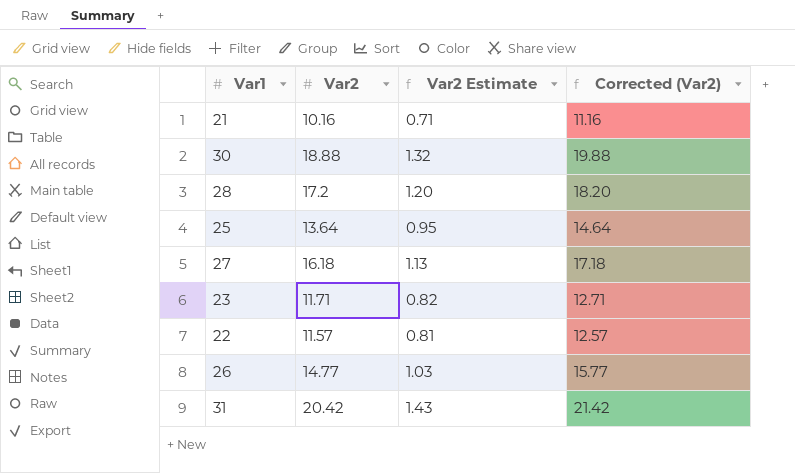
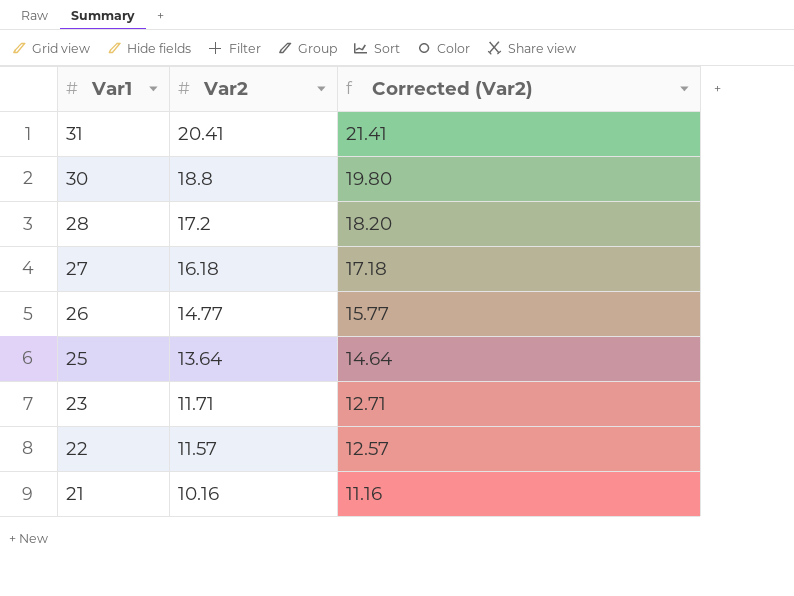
row order: none -> Var1 descending
column Var2 Estimate | formula: [Var2] * 0.07 -> none
31 | Var2: 20.42 -> 20.41
31 | Corrected (Var2): 21.42 -> 21.41
30 | Var2: 18.88 -> 18.8
30 | Corrected (Var2): 19.88 -> 19.80

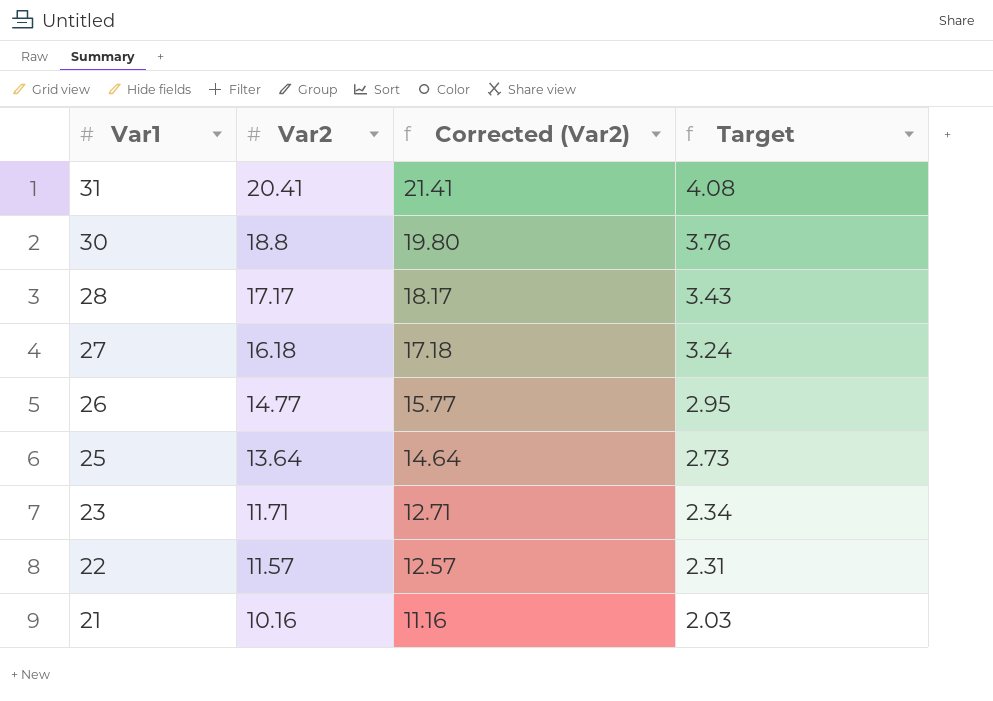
column Target | formula: none -> [Var2] * 0.2
28 | Var2: 17.2 -> 17.17
28 | Corrected (Var2): 18.20 -> 18.17

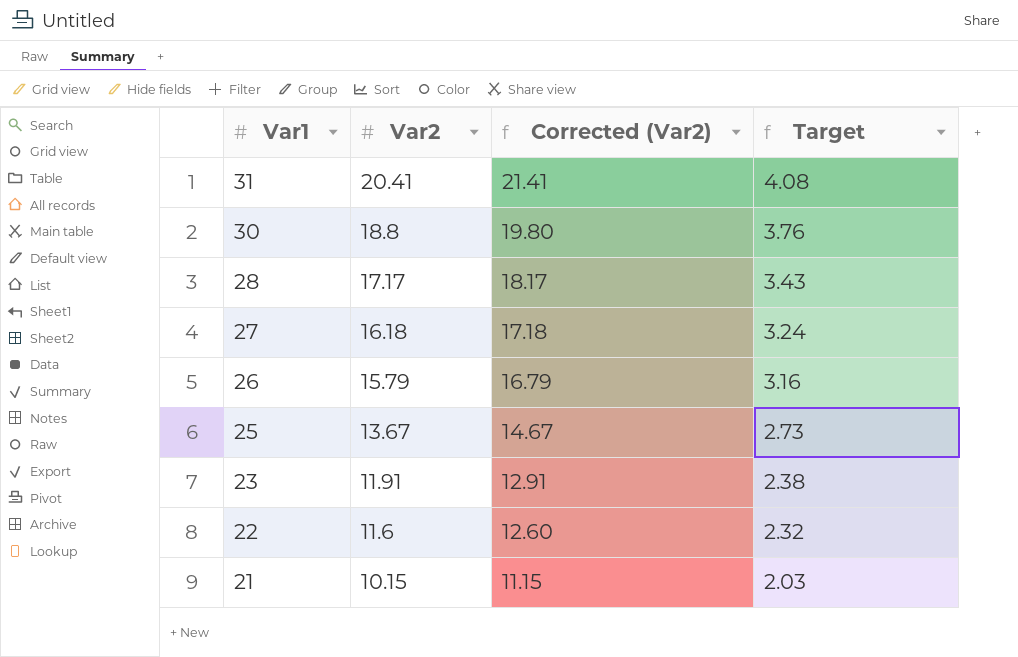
26 | Var2: 14.77 -> 15.79
26 | Corrected (Var2): 15.77 -> 16.79
26 | Target: 2.95 -> 3.16
25 | Var2: 13.64 -> 13.67
25 | Corrected (Var2): 14.64 -> 14.67
23 | Var2: 11.71 -> 11.91
23 | Corrected (Var2): 12.71 -> 12.91
23 | Target: 2.34 -> 2.38
22 | Var2: 11.57 -> 11.6
22 | Corrected (Var2): 12.57 -> 12.60
22 | Target: 2.31 -> 2.32
21 | Var2: 10.16 -> 10.15
21 | Corrected (Var2): 11.16 -> 11.15

